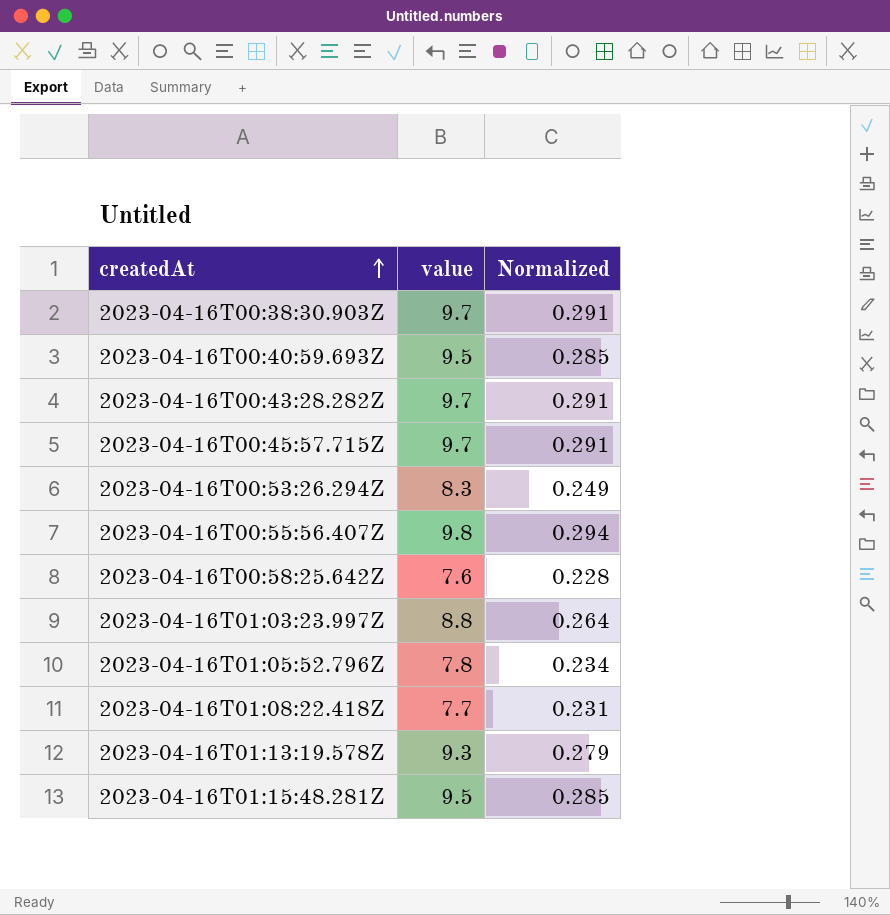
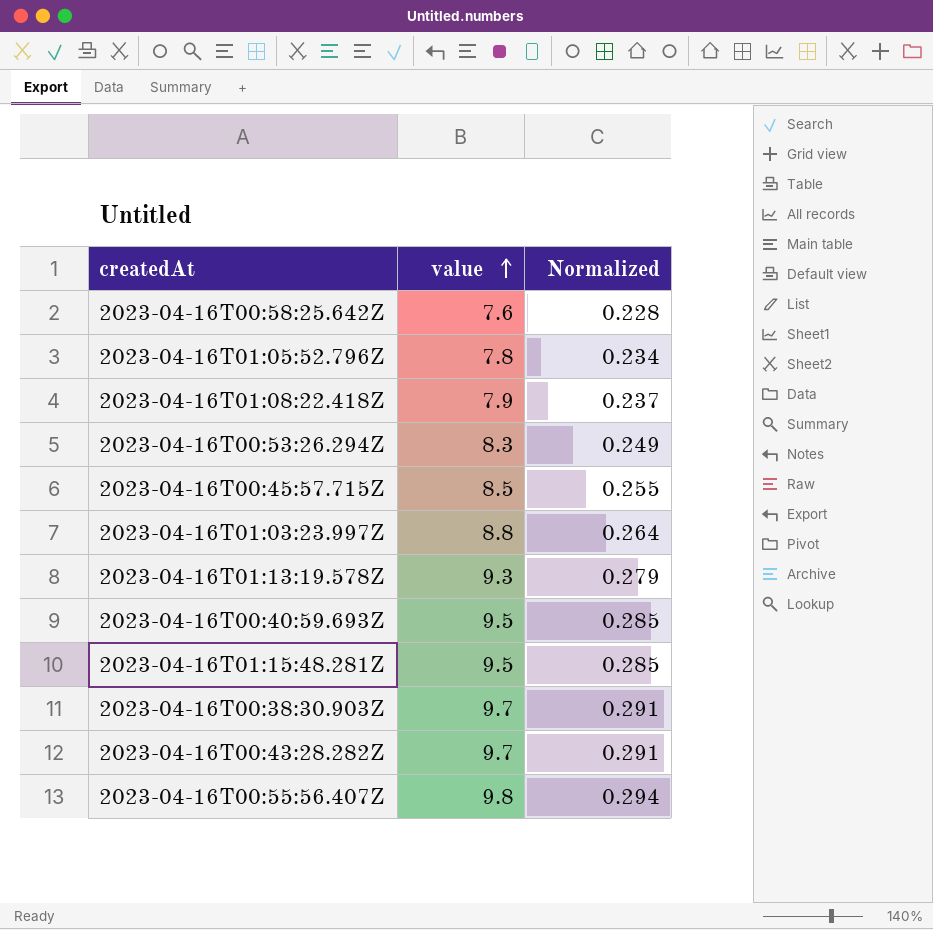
row order: createdAt ascending -> value ascending
2023-04-16T01:08:22.418Z | value: 7.7 -> 7.9
2023-04-16T01:08:22.418Z | Normalized: 0.231 -> 0.237
2023-04-16T00:45:57.715Z | value: 9.7 -> 8.5
2023-04-16T00:45:57.715Z | Normalized: 0.291 -> 0.255

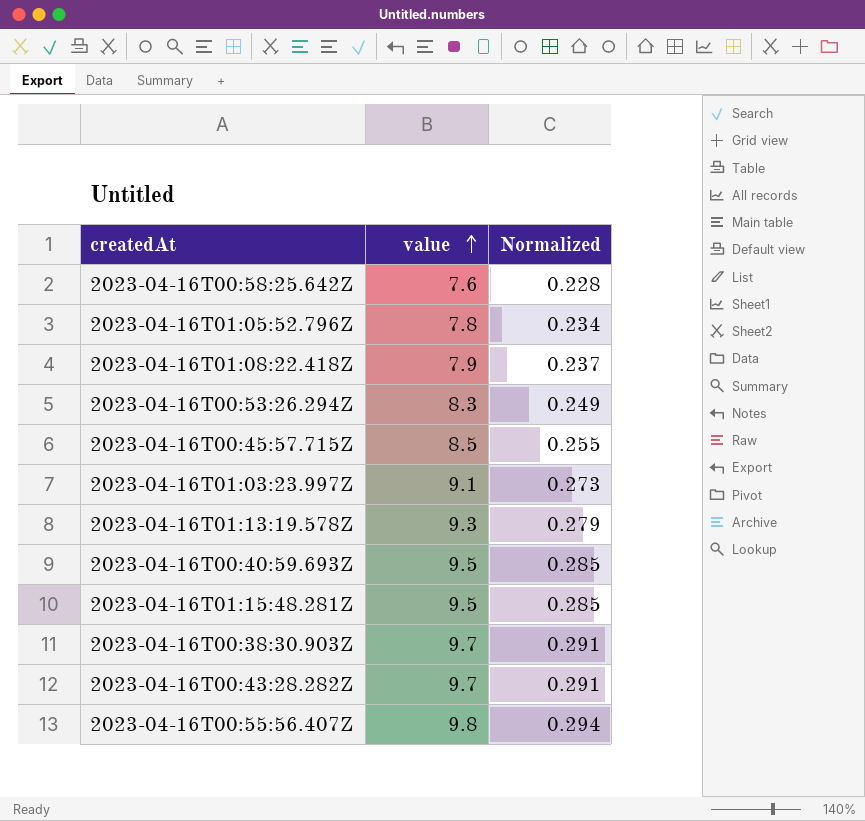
2023-04-16T01:03:23.997Z | value: 8.8 -> 9.1
2023-04-16T01:03:23.997Z | Normalized: 0.264 -> 0.273

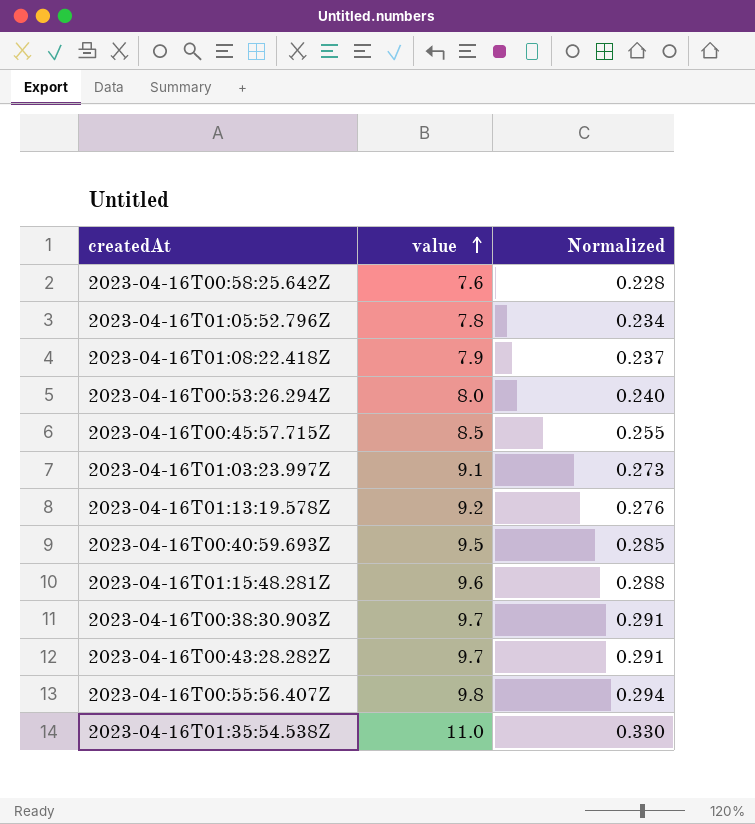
2023-04-16T00:53:26.294Z | value: 8.3 -> 8.0
2023-04-16T00:53:26.294Z | Normalized: 0.249 -> 0.240
2023-04-16T01:13:19.578Z | value: 9.3 -> 9.2
2023-04-16T01:13:19.578Z | Normalized: 0.279 -> 0.276
2023-04-16T01:15:48.281Z | value: 9.5 -> 9.6
2023-04-16T01:15:48.281Z | Normalized: 0.285 -> 0.288
row 2023-04-16T01:35:54.538Z: none -> 11.0 | 0.330

